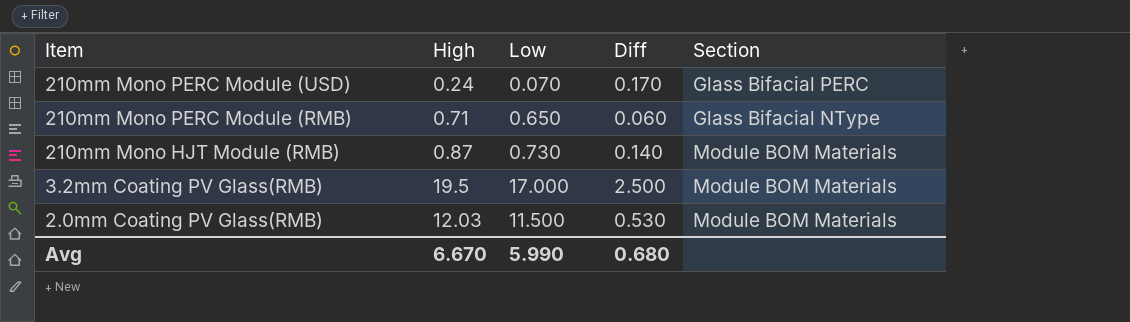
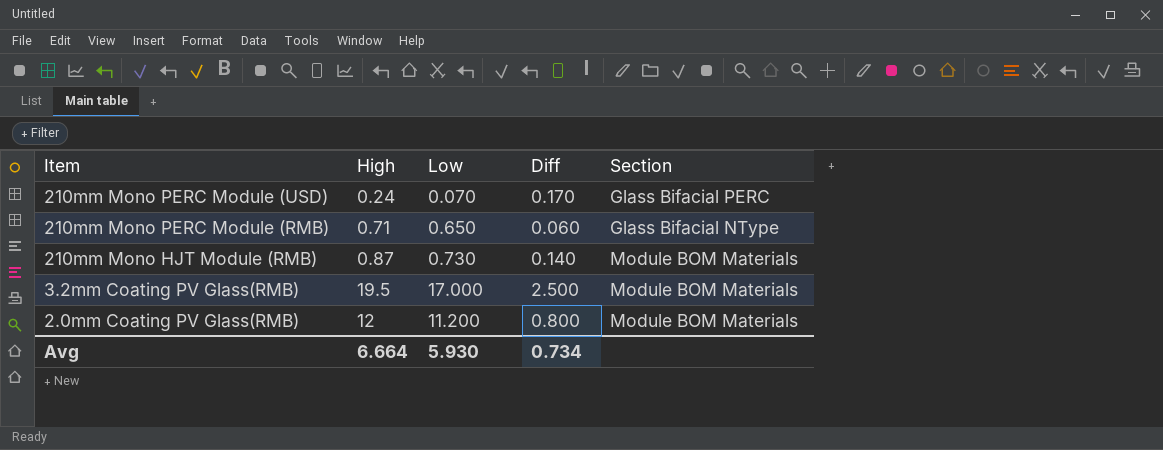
2.0mm Coating PV Glass(RMB) | High: 12.03 -> 12
2.0mm Coating PV Glass(RMB) | Low: 11.500 -> 11.200
2.0mm Coating PV Glass(RMB) | Diff: 0.530 -> 0.800
Avg | High: 6.670 -> 6.664
Avg | Low: 5.990 -> 5.930
Avg | Diff: 0.680 -> 0.734

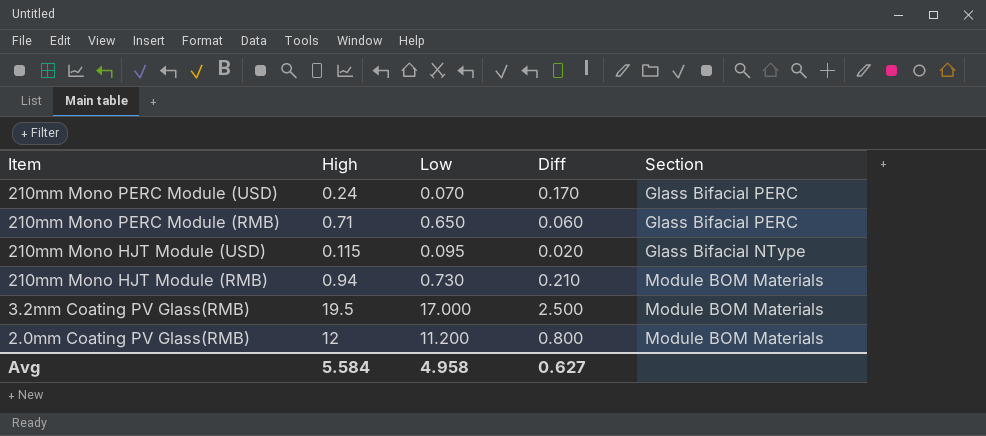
210mm Mono PERC Module (RMB) | Section: Glass Bifacial NType -> Glass Bifacial PERC
row 210mm Mono HJT Module (USD): none -> 0.115 | 0.095 | 0.020 | Glass Bifacial NType
210mm Mono HJT Module (RMB) | High: 0.87 -> 0.94
210mm Mono HJT Module (RMB) | Diff: 0.140 -> 0.210
Avg | High: 6.664 -> 5.584
Avg | Low: 5.930 -> 4.958
Avg | Diff: 0.734 -> 0.627

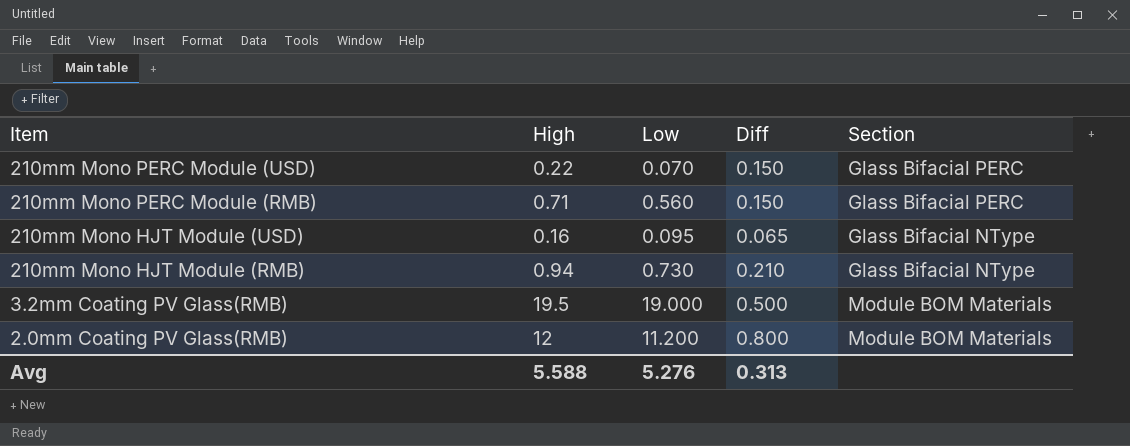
210mm Mono PERC Module (USD) | High: 0.24 -> 0.22
210mm Mono PERC Module (USD) | Diff: 0.170 -> 0.150
210mm Mono PERC Module (RMB) | Low: 0.650 -> 0.560
210mm Mono PERC Module (RMB) | Diff: 0.060 -> 0.150
210mm Mono HJT Module (USD) | High: 0.115 -> 0.16
210mm Mono HJT Module (USD) | Diff: 0.020 -> 0.065
210mm Mono HJT Module (RMB) | Section: Module BOM Materials -> Glass Bifacial NType
3.2mm Coating PV Glass(RMB) | Low: 17.000 -> 19.000
3.2mm Coating PV Glass(RMB) | Diff: 2.500 -> 0.500
Avg | High: 5.584 -> 5.588
Avg | Low: 4.958 -> 5.276
Avg | Diff: 0.627 -> 0.313

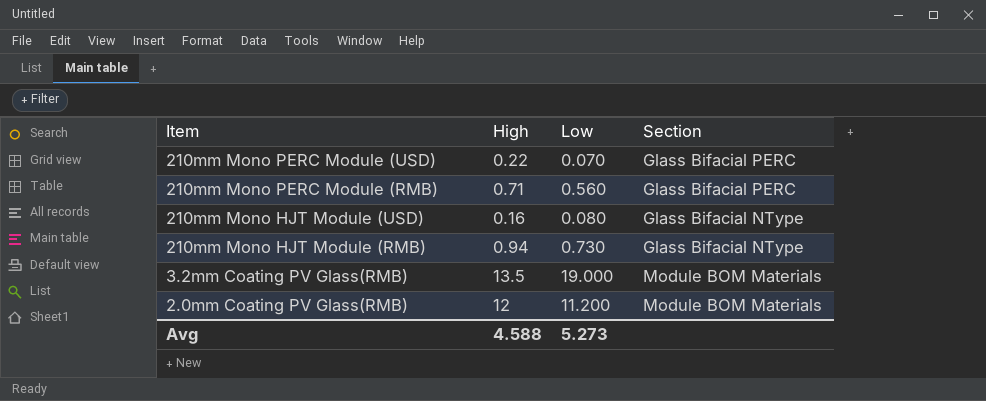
column Diff | formula: [High] - [Low] -> none
210mm Mono HJT Module (USD) | Low: 0.095 -> 0.080
3.2mm Coating PV Glass(RMB) | High: 19.5 -> 13.5
Avg | High: 5.588 -> 4.588
Avg | Low: 5.276 -> 5.273

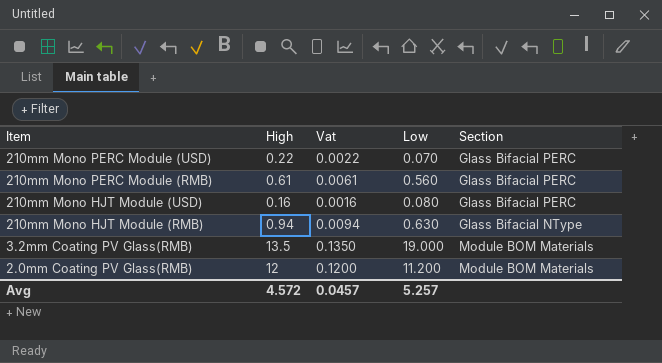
column Vat | formula: none -> [High] * 0.01
210mm Mono PERC Module (RMB) | High: 0.71 -> 0.61
210mm Mono HJT Module (USD) | Section: Glass Bifacial NType -> Glass Bifacial PERC
210mm Mono HJT Module (RMB) | Low: 0.730 -> 0.630
Avg | High: 4.588 -> 4.572
Avg | Low: 5.273 -> 5.257

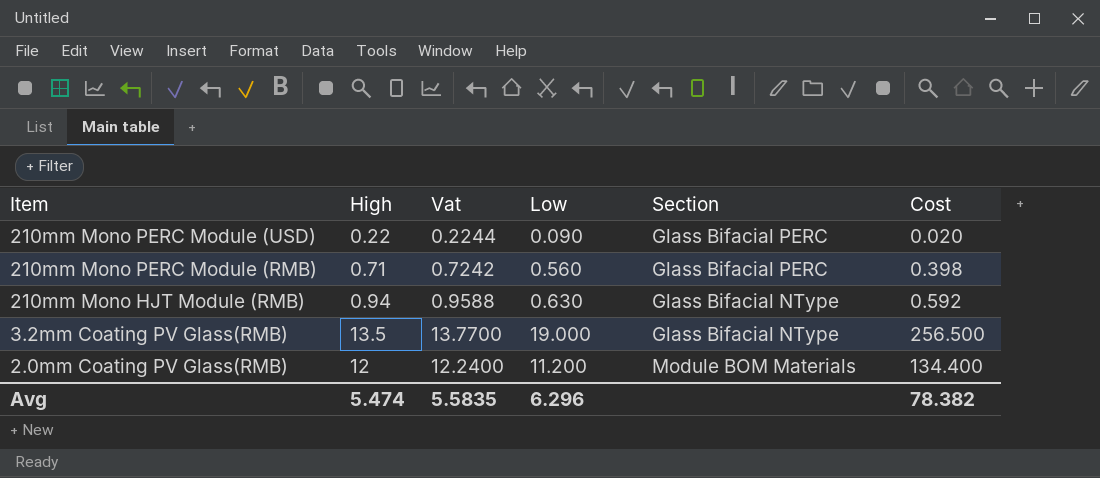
column Vat | formula: [High] * 0.01 -> [High] * 1.02
column Cost | formula: none -> [High] * [Low]
row 210mm Mono HJT Module (USD): 0.16 | 0.0016 | 0.080 | Glass Bifacial PERC -> none
210mm Mono PERC Module (USD) | Low: 0.070 -> 0.090
210mm Mono PERC Module (RMB) | High: 0.61 -> 0.71
3.2mm Coating PV Glass(RMB) | Section: Module BOM Materials -> Glass Bifacial NType
Avg | High: 4.572 -> 5.474
Avg | Vat: 0.0457 -> 5.5835
Avg | Low: 5.257 -> 6.296

